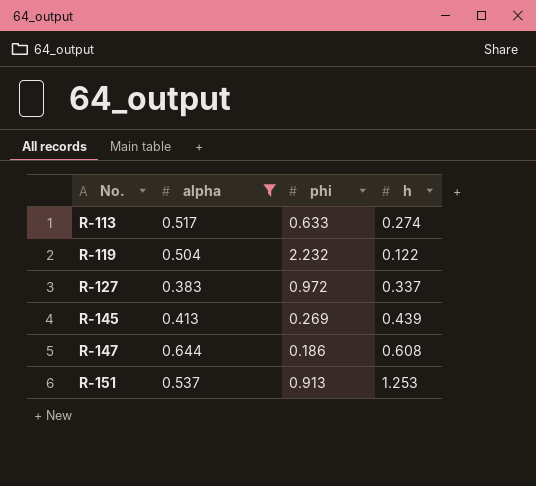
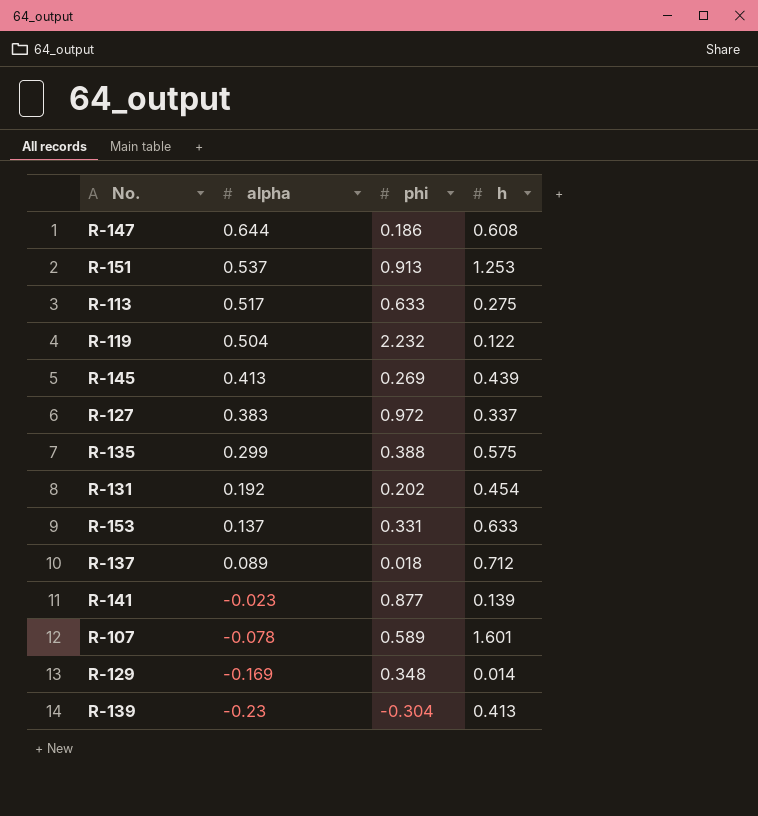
filter: alpha >= 0.383 -> none
row order: No. ascending -> alpha descending
R-113 | h: 0.274 -> 0.275

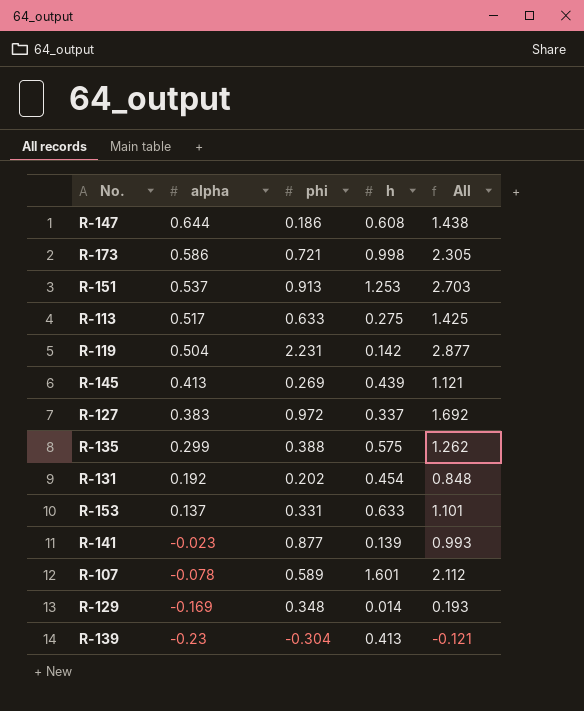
column All | formula: none -> [alpha] + [phi] + [h]
row R-137: 0.089 | 0.018 | 0.712 -> none
row R-173: none -> 0.586 | 0.721 | 0.998 | 2.305
R-119 | phi: 2.232 -> 2.231
R-119 | h: 0.122 -> 0.142

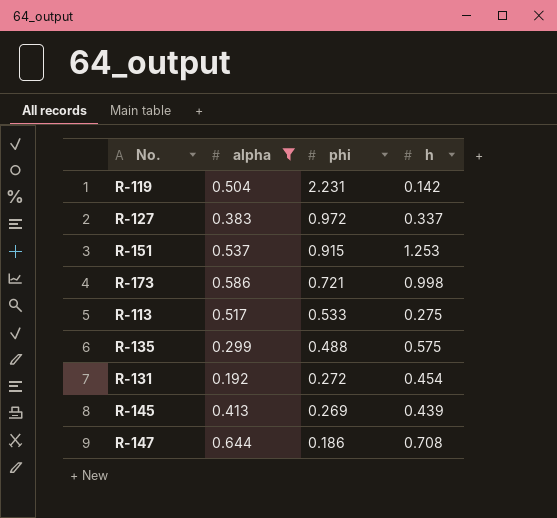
filter: none -> alpha >= 0.192
row order: alpha descending -> phi descending
column All | formula: [alpha] + [phi] + [h] -> none
R-151 | phi: 0.913 -> 0.915
R-113 | phi: 0.633 -> 0.533
R-135 | phi: 0.388 -> 0.488
R-131 | phi: 0.202 -> 0.272
R-147 | h: 0.608 -> 0.708

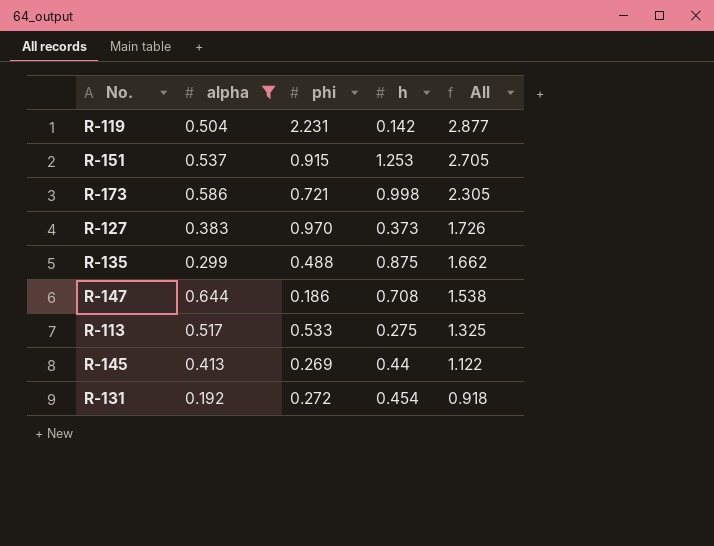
row order: phi descending -> All descending
column All | formula: none -> [alpha] + [phi] + [h]
R-127 | phi: 0.972 -> 0.970
R-127 | h: 0.337 -> 0.373
R-135 | h: 0.575 -> 0.875
R-145 | h: 0.439 -> 0.44

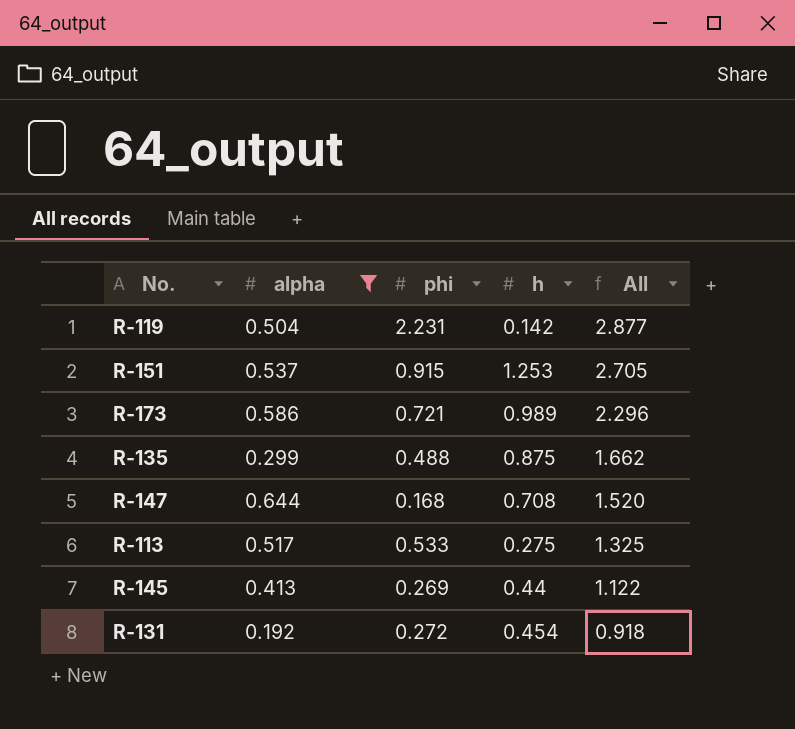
row R-127: 0.383 | 0.970 | 0.373 | 1.726 -> none
R-173 | h: 0.998 -> 0.989
R-173 | All: 2.305 -> 2.296
R-147 | phi: 0.186 -> 0.168
R-147 | All: 1.538 -> 1.520

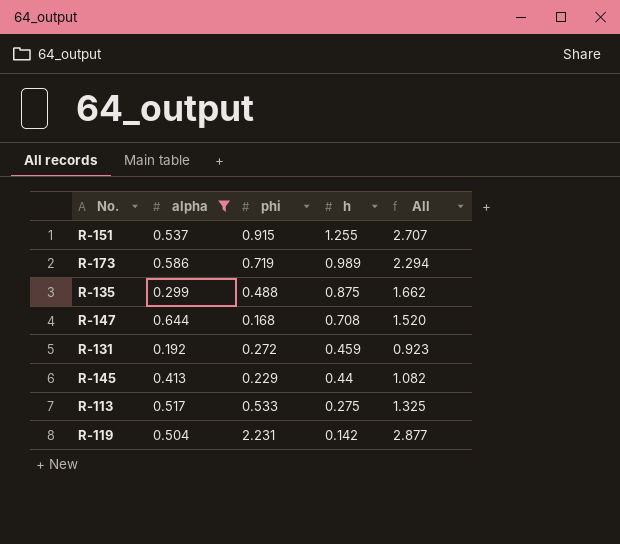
row order: All descending -> h descending
R-151 | h: 1.253 -> 1.255
R-151 | All: 2.705 -> 2.707
R-173 | phi: 0.721 -> 0.719
R-173 | All: 2.296 -> 2.294
R-131 | h: 0.454 -> 0.459
R-131 | All: 0.918 -> 0.923
R-145 | phi: 0.269 -> 0.229
R-145 | All: 1.122 -> 1.082

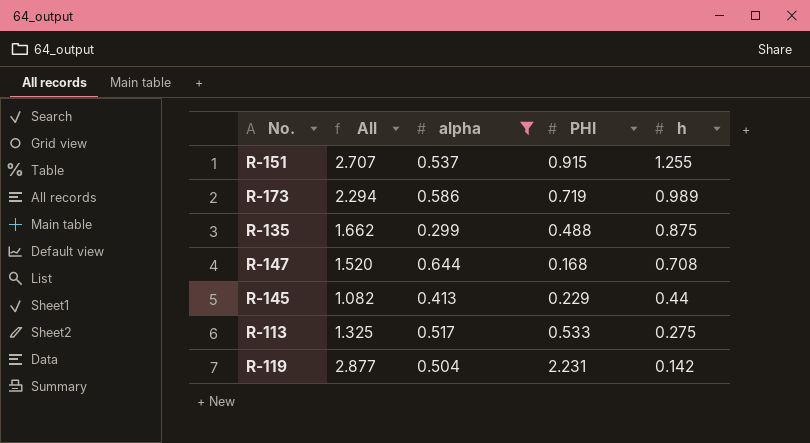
column All | position: 5 -> 2
column name: phi -> PHI
row R-131: 0.192 | 0.272 | 0.459 | 0.923 -> none

